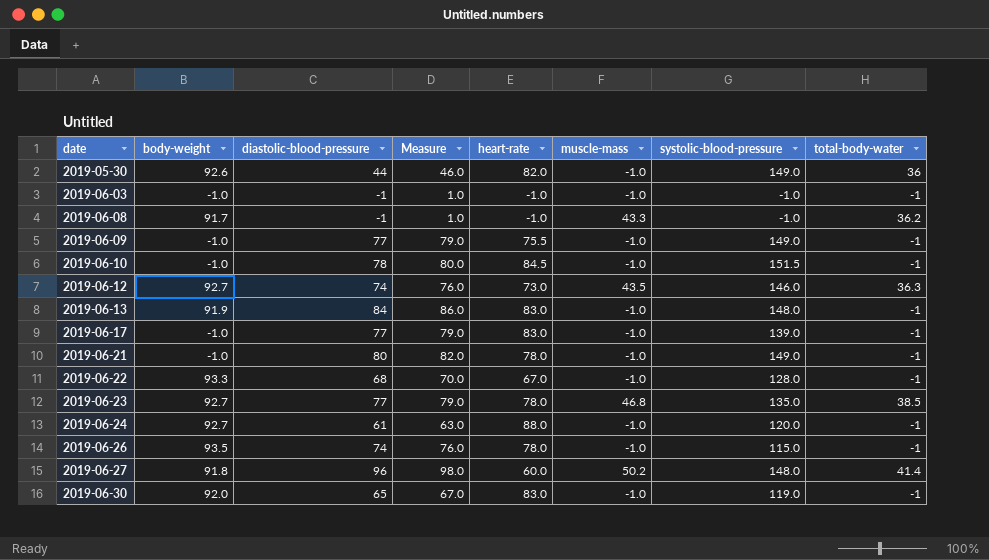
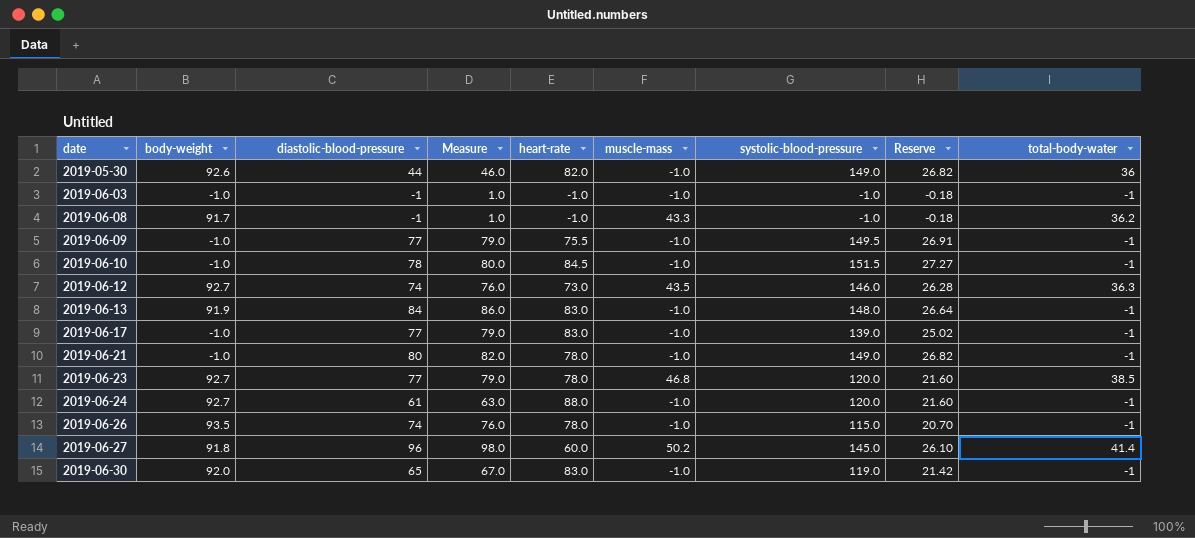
column Reserve | formula: none -> [systolic-blood-pressure] * 0.18
row 2019-06-22: 93.3 | 68 | 70.0 | 67.0 | -1.0 | 128.0 | -1 -> none
2019-06-09 | systolic-blood-pressure: 149.0 -> 149.5
2019-06-23 | systolic-blood-pressure: 135.0 -> 120.0
2019-06-27 | systolic-blood-pressure: 148.0 -> 145.0

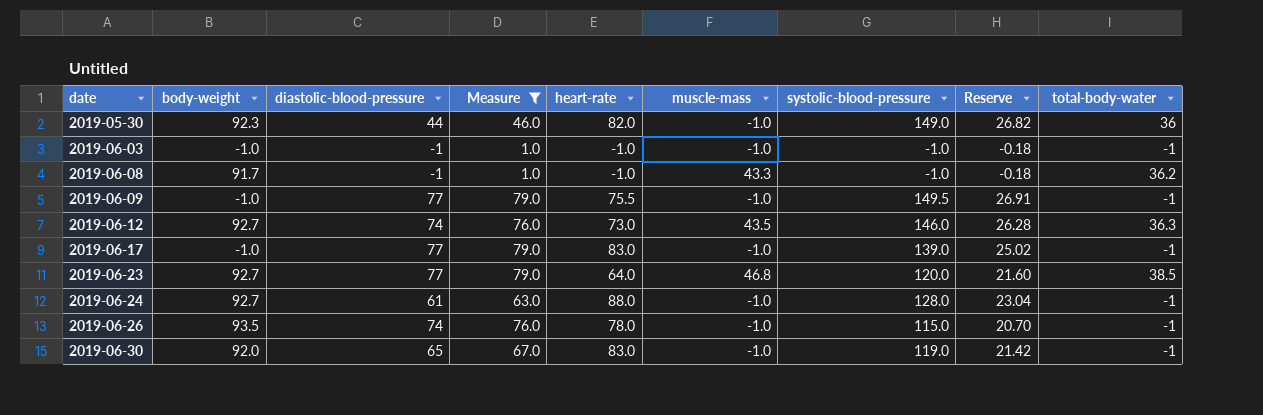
filter: none -> Measure <= 79.0
2019-05-30 | body-weight: 92.6 -> 92.3
2019-06-23 | heart-rate: 78.0 -> 64.0
2019-06-24 | systolic-blood-pressure: 120.0 -> 128.0
2019-06-24 | Reserve: 21.60 -> 23.04

